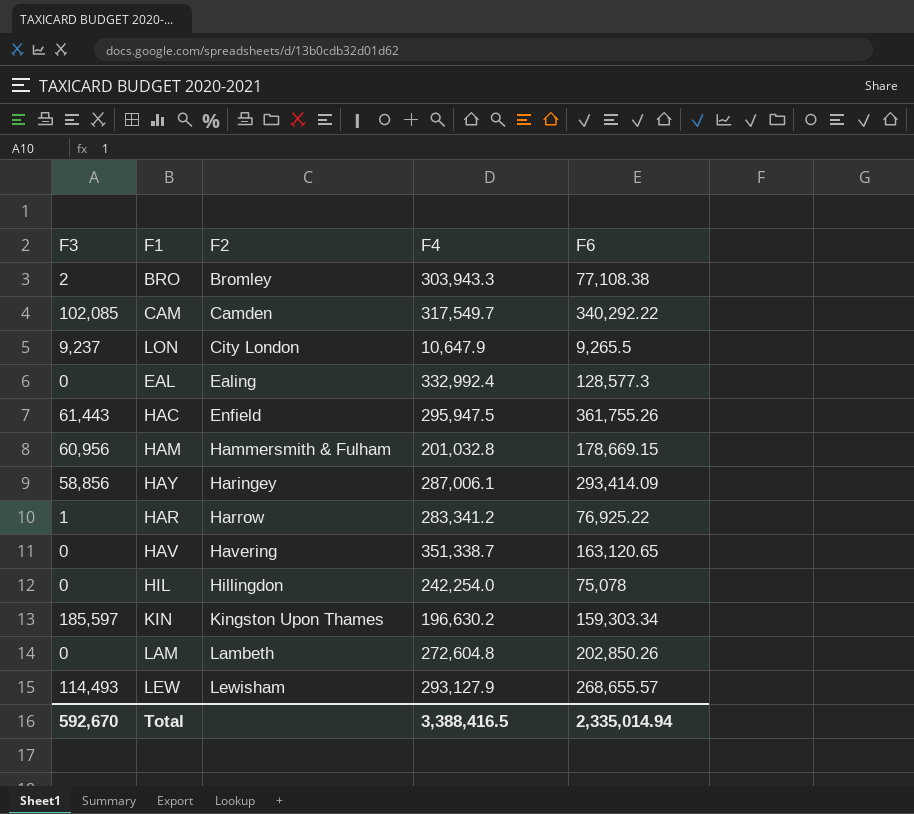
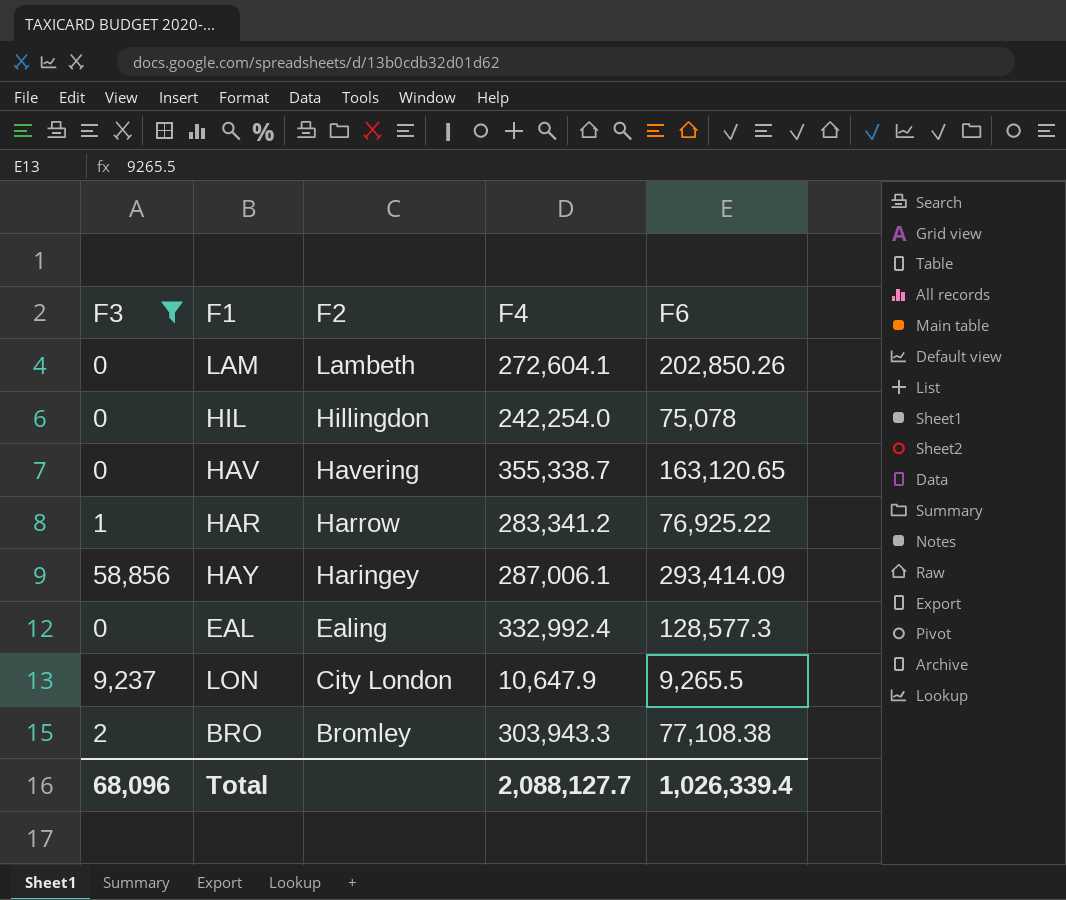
filter: none -> F3 <= 58,856
row order: F2 ascending -> F2 descending
LAM | F4: 272,604.8 -> 272,604.1
HAV | F4: 351,338.7 -> 355,338.7
Total | F3: 592,670 -> 68,096
Total | F4: 3,388,416.5 -> 2,088,127.7
Total | F6: 2,335,014.94 -> 1,026,339.4

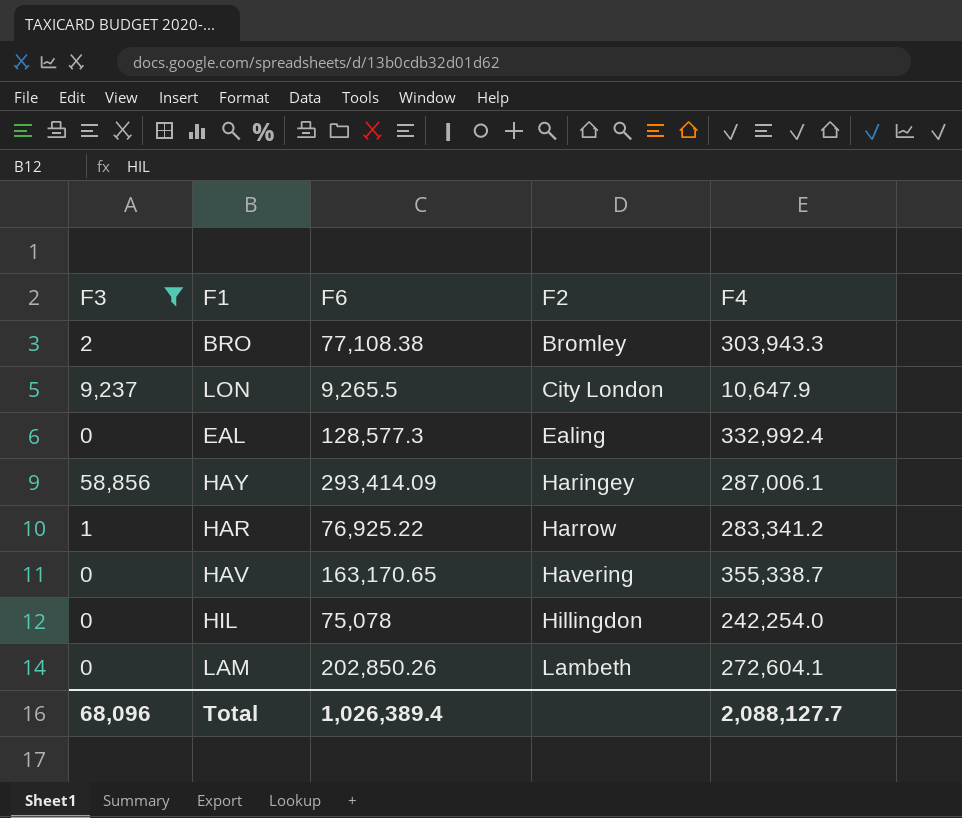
row order: F2 descending -> F2 ascending
column F6 | position: 5 -> 3
HAV | F6: 163,120.65 -> 163,170.65
Total | F6: 1,026,339.4 -> 1,026,389.4

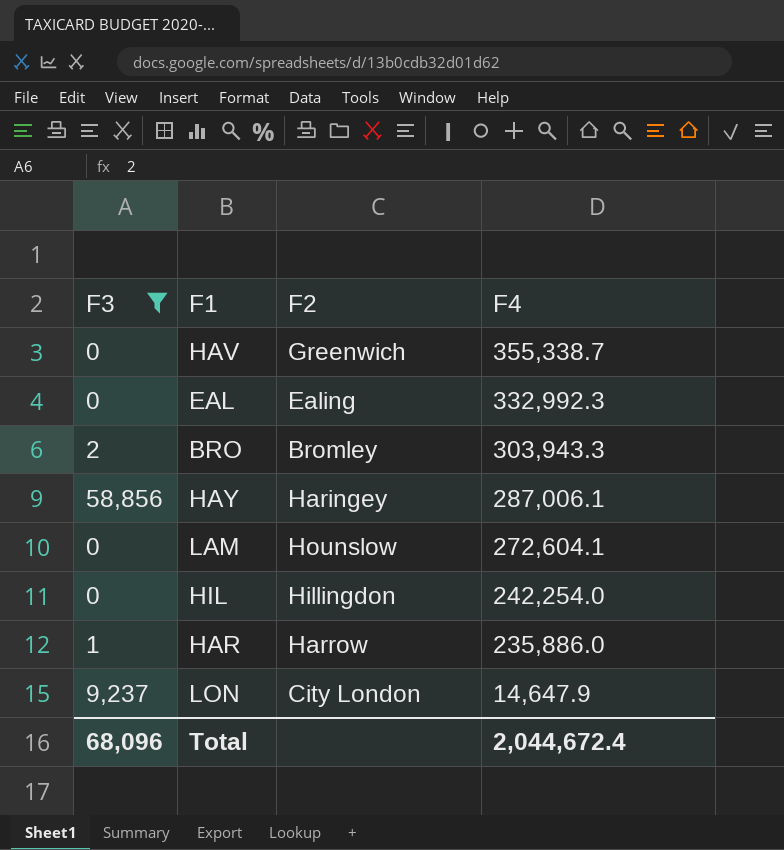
row order: F2 ascending -> F4 descending
column F6 | position: 3 -> none
HAV | F2: Havering -> Greenwich
EAL | F4: 332,992.4 -> 332,992.3
LAM | F2: Lambeth -> Hounslow
HAR | F4: 283,341.2 -> 235,886.0
LON | F4: 10,647.9 -> 14,647.9
Total | F4: 2,088,127.7 -> 2,044,672.4

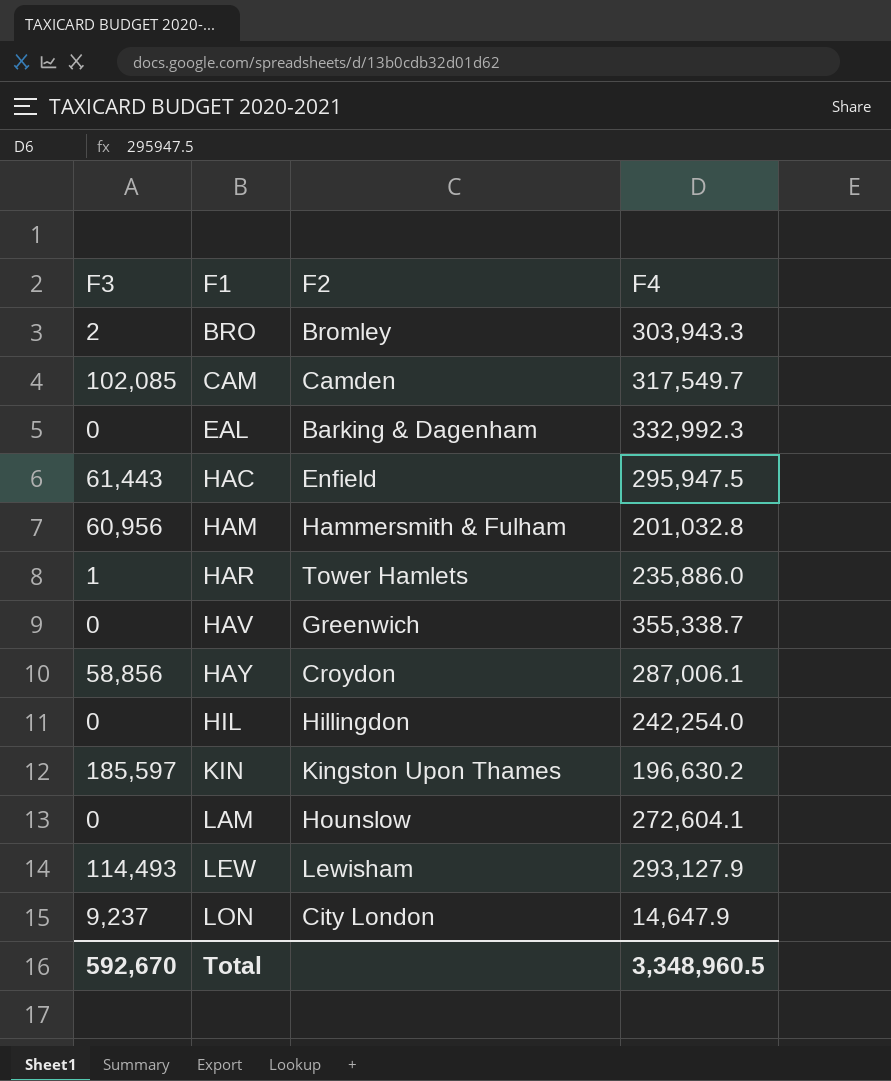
filter: F3 <= 58,856 -> none
row order: F4 descending -> F1 ascending
EAL | F2: Ealing -> Barking & Dagenham
HAR | F2: Harrow -> Tower Hamlets
HAY | F2: Haringey -> Croydon
Total | F3: 68,096 -> 592,670
Total | F4: 2,044,672.4 -> 3,348,960.5

